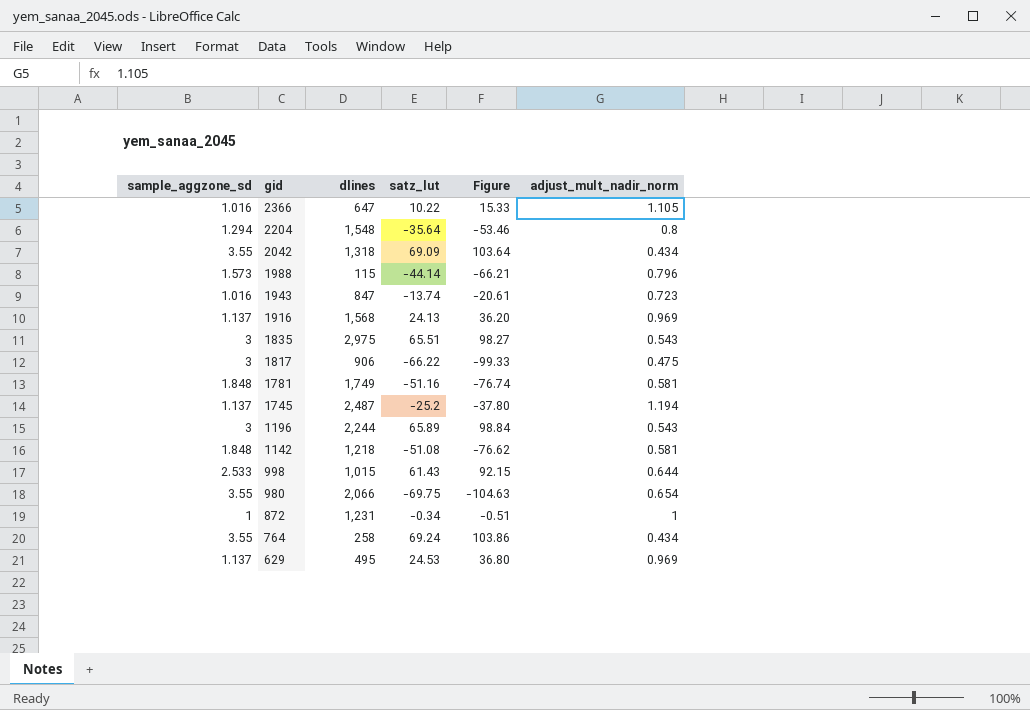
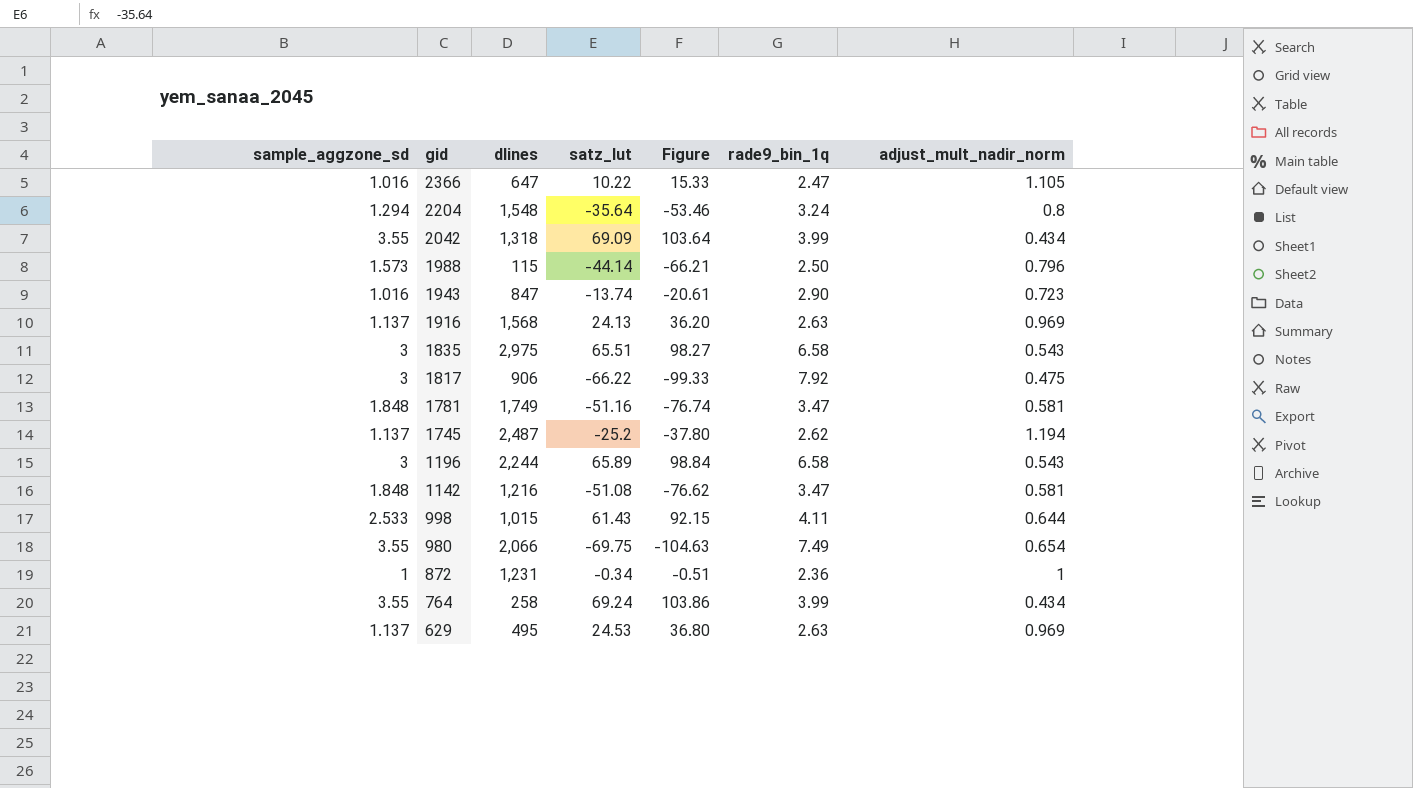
column rade9_bin_1q | position: none -> 6
1142 | dlines: 1,218 -> 1,216

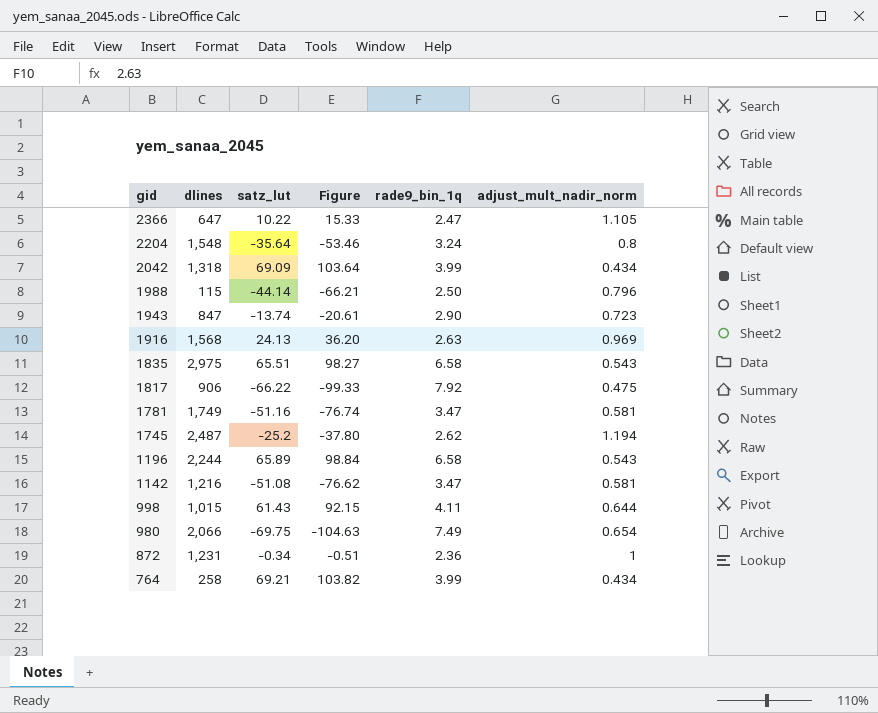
column sample_aggzone_sd | position: 1 -> none
row 629: 1.137 | 495 | 24.53 | 36.80 | 2.63 | 0.969 -> none
764 | satz_lut: 69.24 -> 69.21
764 | Figure: 103.86 -> 103.82

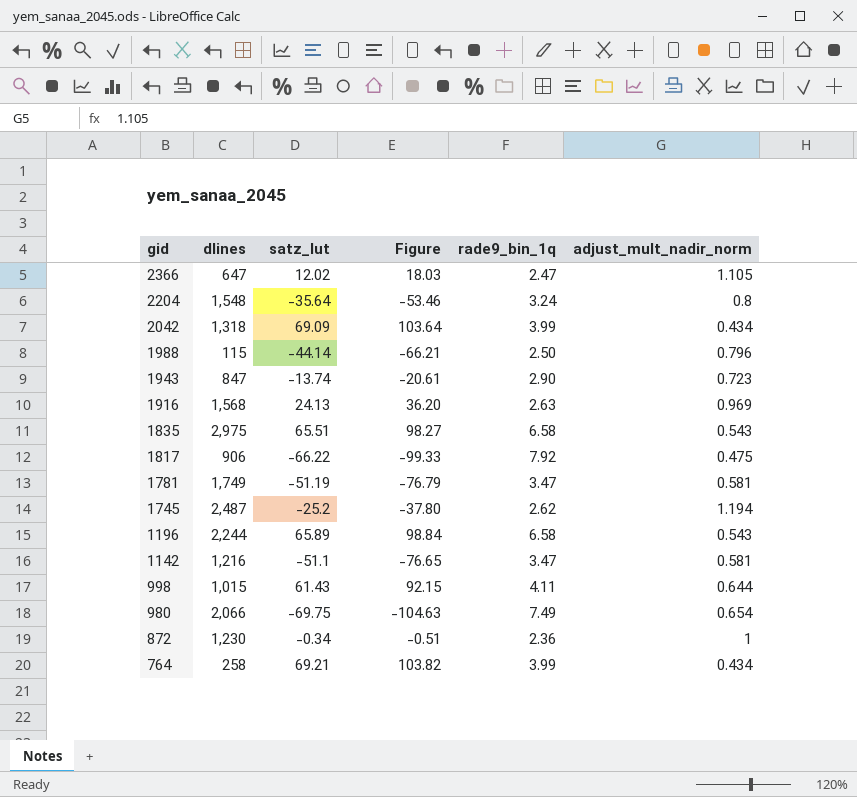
2366 | satz_lut: 10.22 -> 12.02
2366 | Figure: 15.33 -> 18.03
1781 | satz_lut: -51.16 -> -51.19
1781 | Figure: -76.74 -> -76.79
1142 | satz_lut: -51.08 -> -51.1
1142 | Figure: -76.62 -> -76.65
872 | dlines: 1,231 -> 1,230

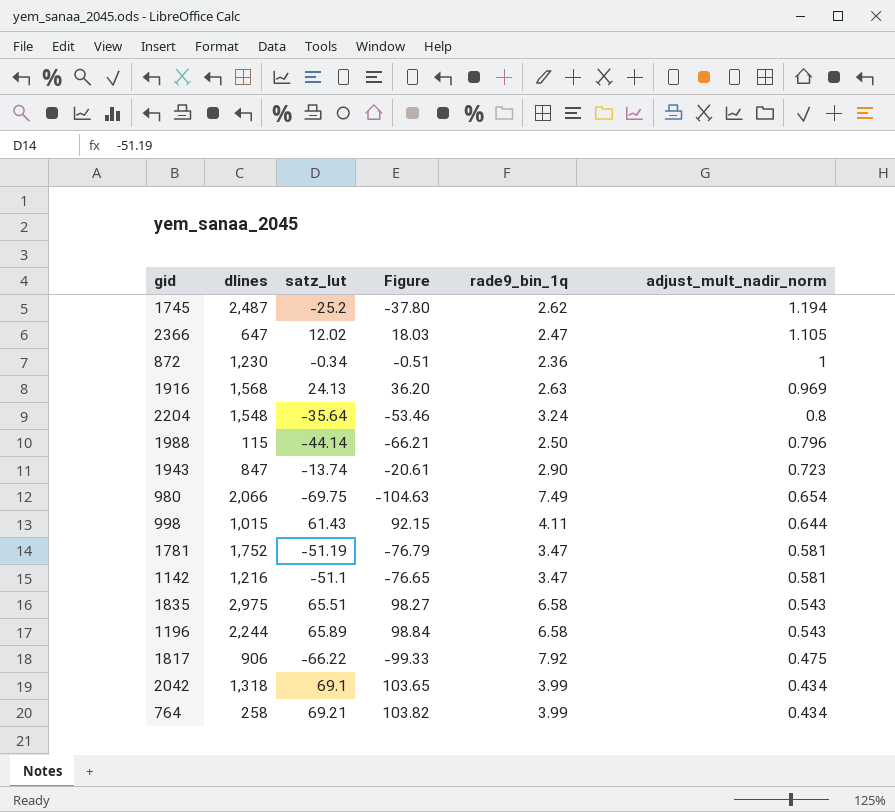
row order: gid descending -> adjust_mult_nadir_norm descending
1781 | dlines: 1,749 -> 1,752
2042 | satz_lut: 69.09 -> 69.1
2042 | Figure: 103.64 -> 103.65

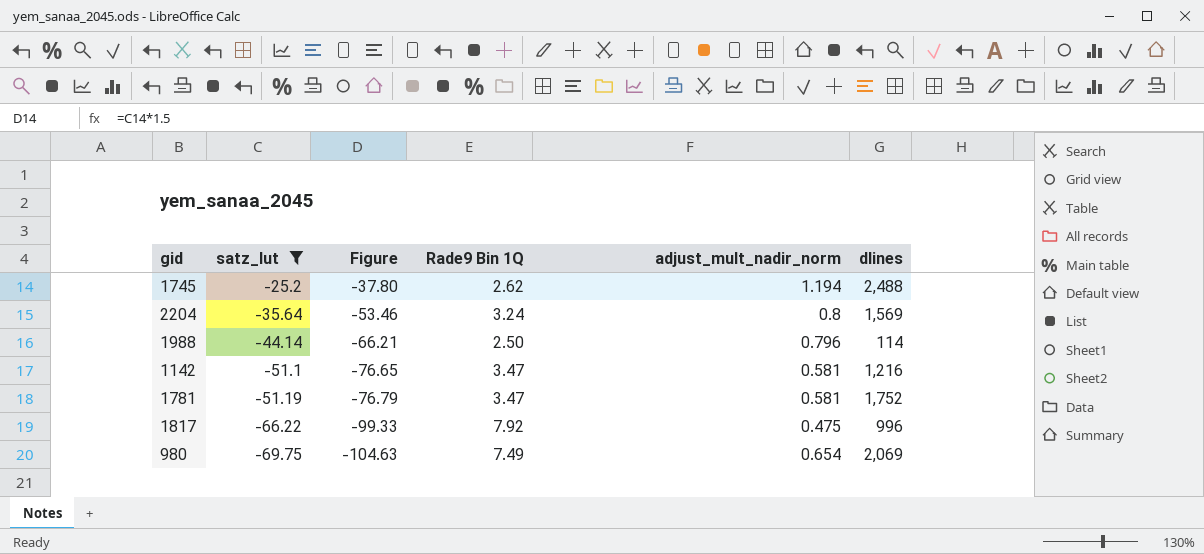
filter: none -> satz_lut <= -25.2
row order: adjust_mult_nadir_norm descending -> satz_lut descending
column name: rade9_bin_1q -> Rade9 Bin 1Q
column dlines | position: 2 -> 6
1745 | dlines: 2,487 -> 2,488
2204 | dlines: 1,548 -> 1,569
1988 | dlines: 115 -> 114
1817 | dlines: 906 -> 996
980 | dlines: 2,066 -> 2,069

